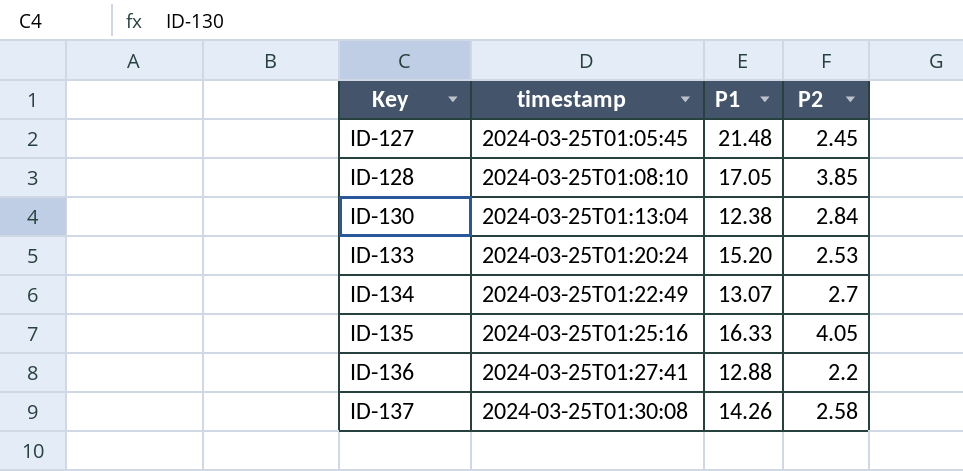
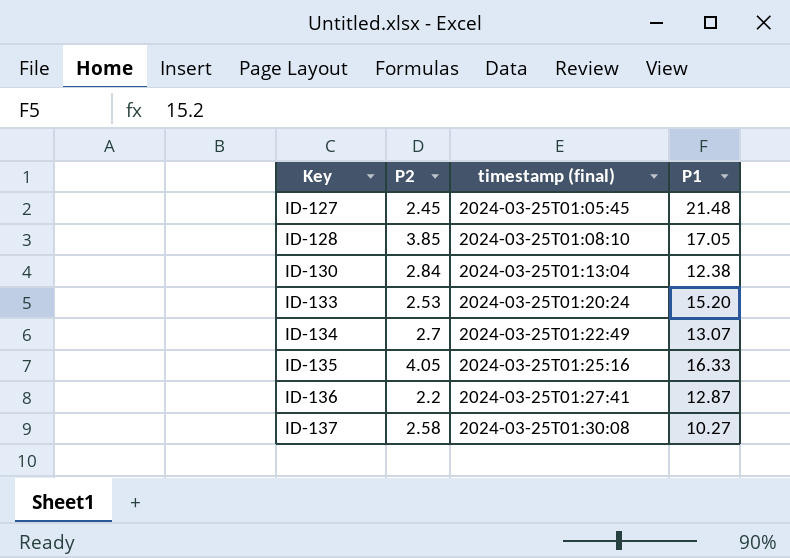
column P2 | position: 4 -> 2
column name: timestamp -> timestamp (final)
ID-136 | P1: 12.88 -> 12.87
ID-137 | P1: 14.26 -> 10.27

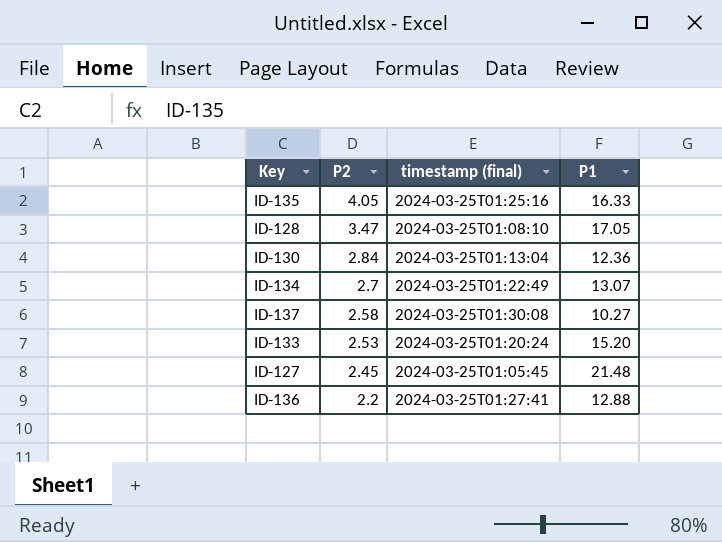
row order: Key ascending -> P2 descending
ID-128 | P2: 3.85 -> 3.47
ID-130 | P1: 12.38 -> 12.36
ID-136 | P1: 12.87 -> 12.88

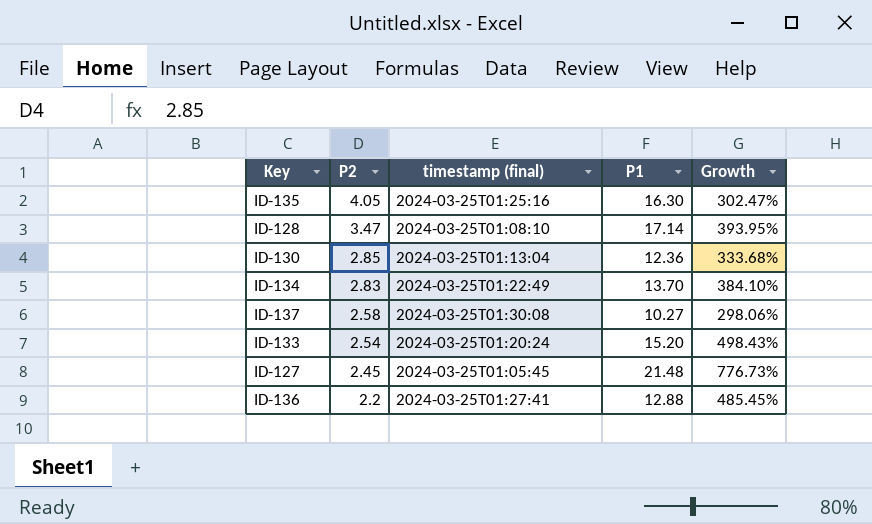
column Growth | formula: none -> ([P1] - [P2]) / [P2]
ID-135 | P1: 16.33 -> 16.30
ID-128 | P1: 17.05 -> 17.14
ID-130 | P2: 2.84 -> 2.85
ID-134 | P2: 2.7 -> 2.83
ID-134 | P1: 13.07 -> 13.70
ID-133 | P2: 2.53 -> 2.54

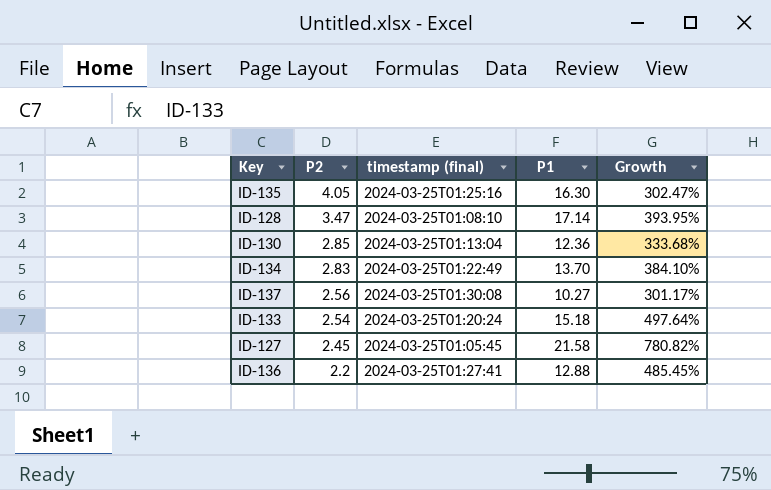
ID-137 | P2: 2.58 -> 2.56
ID-137 | Growth: 298.06% -> 301.17%
ID-133 | P1: 15.20 -> 15.18
ID-133 | Growth: 498.43% -> 497.64%
ID-127 | P1: 21.48 -> 21.58
ID-127 | Growth: 776.73% -> 780.82%

